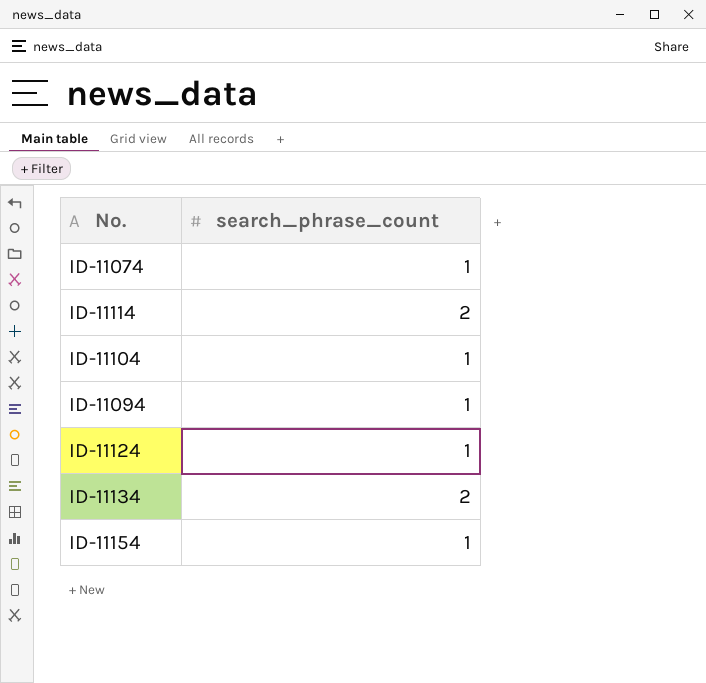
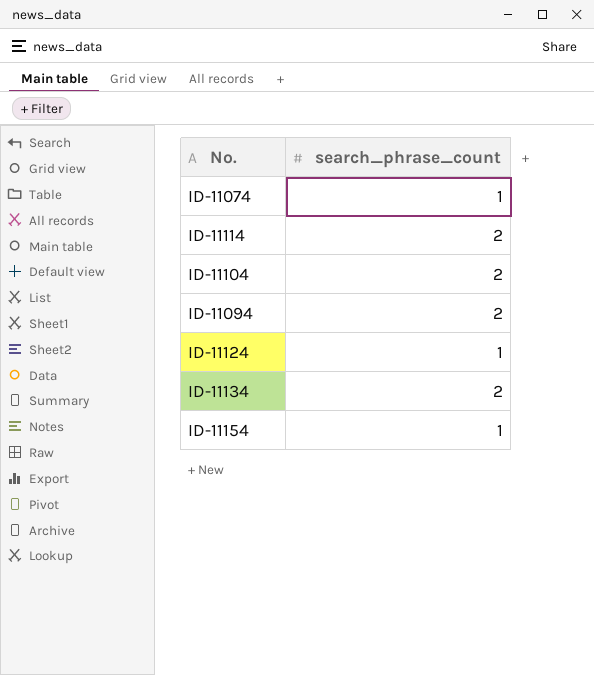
ID-11104 | search_phrase_count: 1 -> 2
ID-11094 | search_phrase_count: 1 -> 2

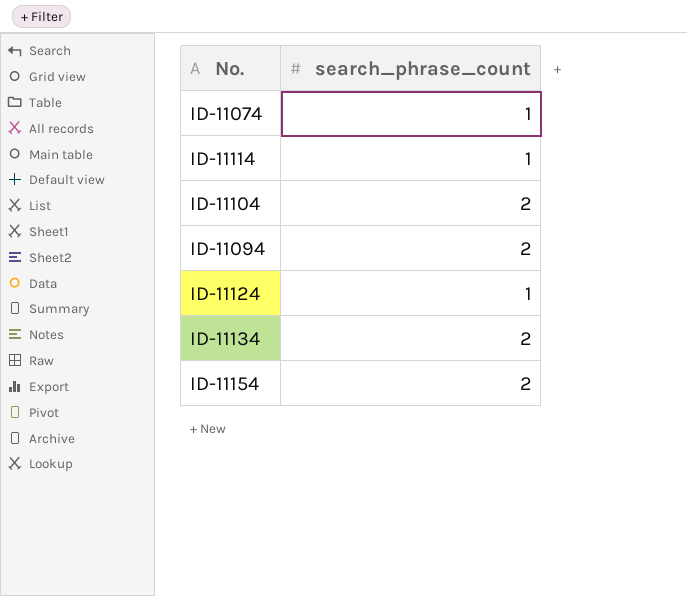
ID-11114 | search_phrase_count: 2 -> 1
ID-11154 | search_phrase_count: 1 -> 2

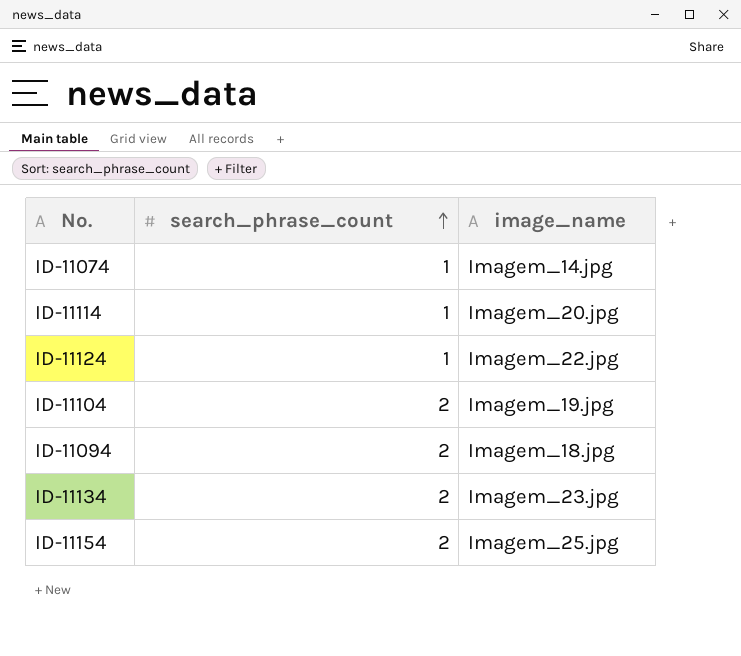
row order: none -> search_phrase_count ascending
column image_name | position: none -> 3

